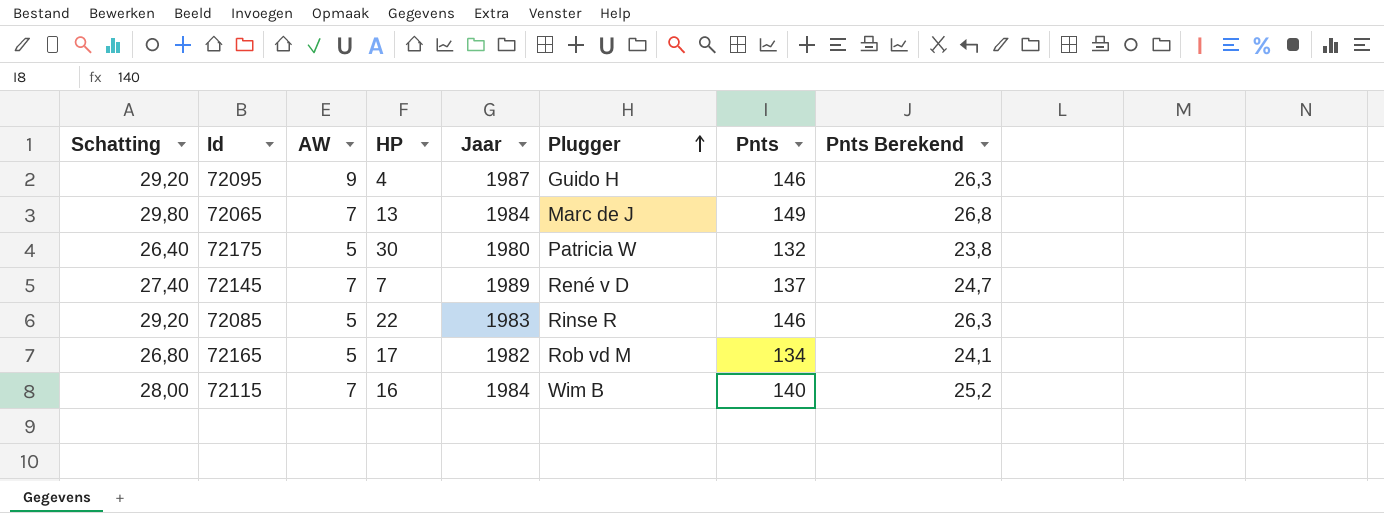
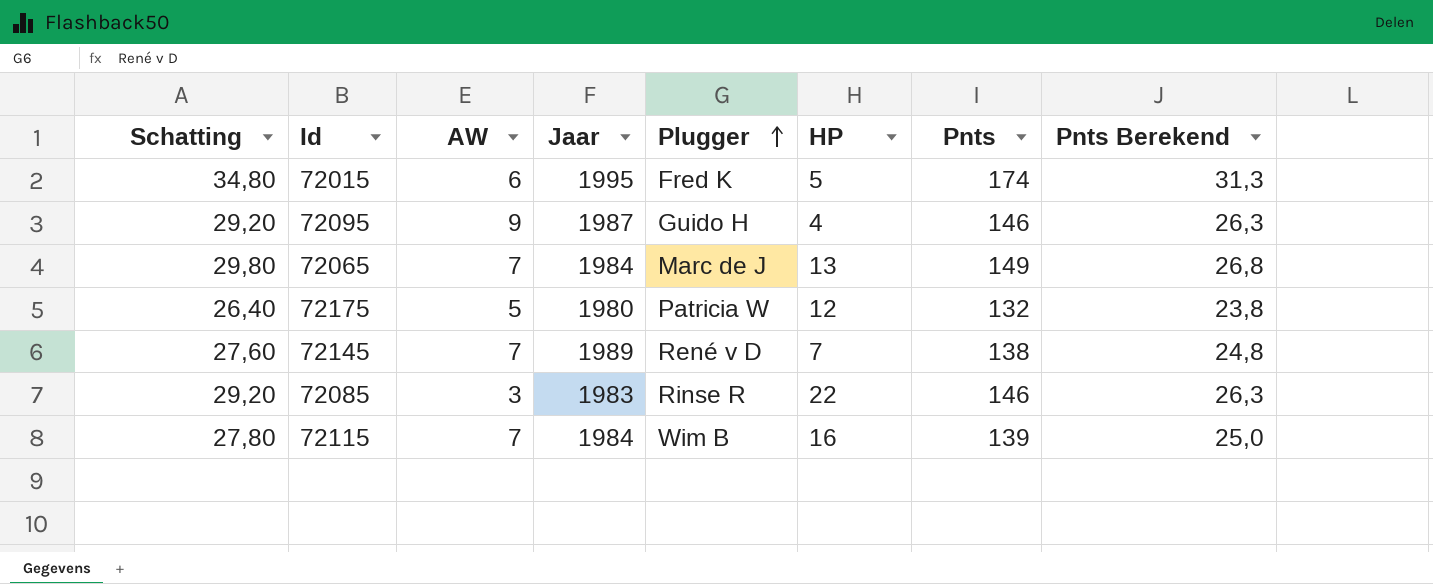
column HP | position: 4 -> 6
row 72165: 26,80 | 5 | 17 | 1982 | Rob vd M | 134 | 24,1 -> none
row 72015: none -> 34,80 | 6 | 1995 | Fred K | 5 | 174 | 31,3
72175 | HP: 30 -> 12
72145 | Schatting: 27,40 -> 27,60
72145 | Pnts: 137 -> 138
72145 | Pnts Berekend: 24,7 -> 24,8
72085 | AW: 5 -> 3
72115 | Schatting: 28,00 -> 27,80
72115 | Pnts: 140 -> 139
72115 | Pnts Berekend: 25,2 -> 25,0

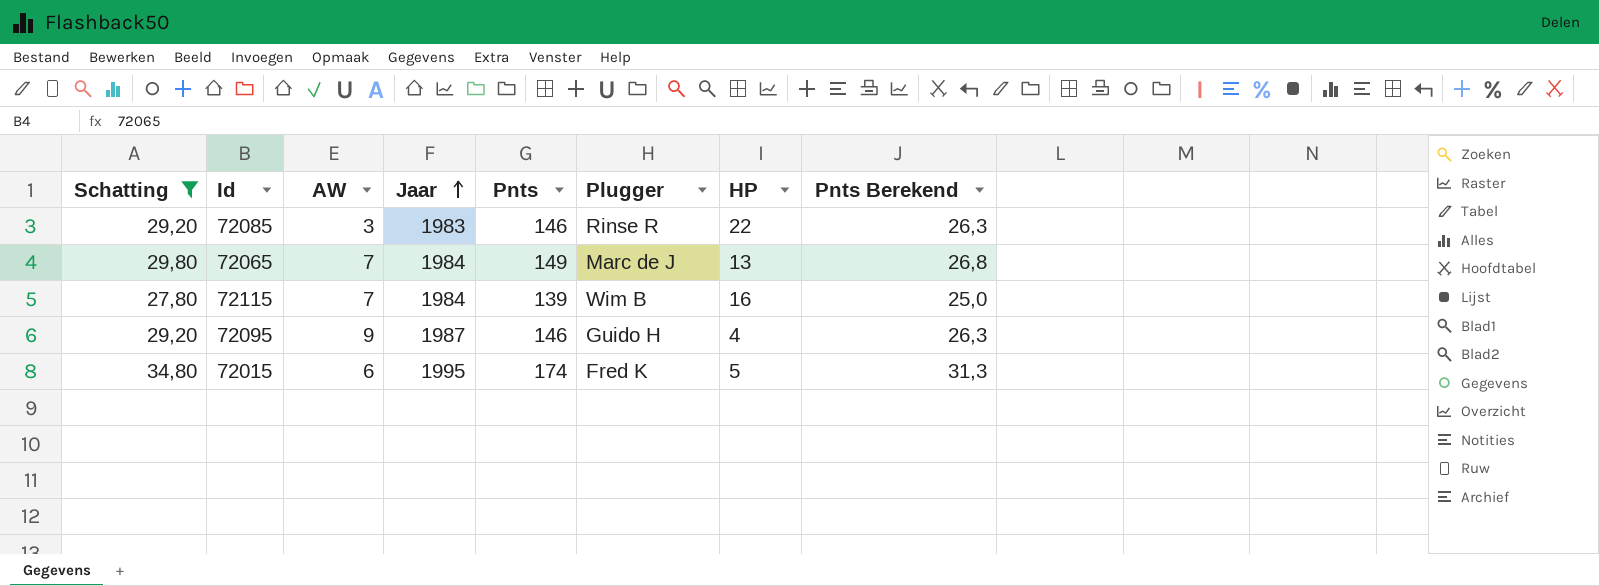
filter: none -> Schatting >= 27,80
row order: Plugger ascending -> Jaar ascending
column Pnts | position: 7 -> 5

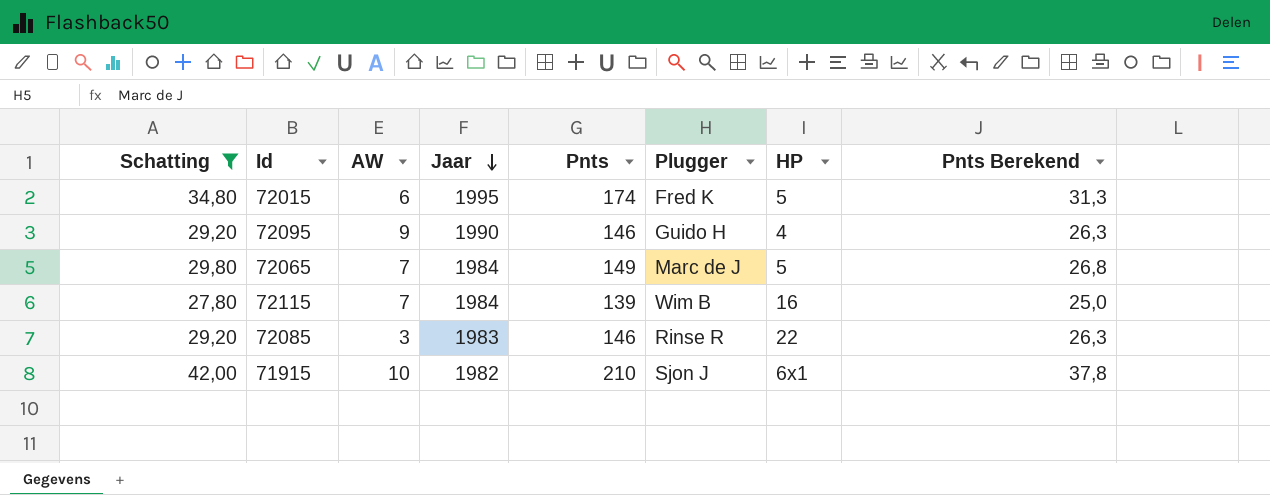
row order: Jaar ascending -> Jaar descending
72095 | Jaar: 1987 -> 1990
72065 | HP: 13 -> 5
row 71915: none -> 42,00 | 10 | 1982 | 210 | Sjon J | 6x1 | 37,8

